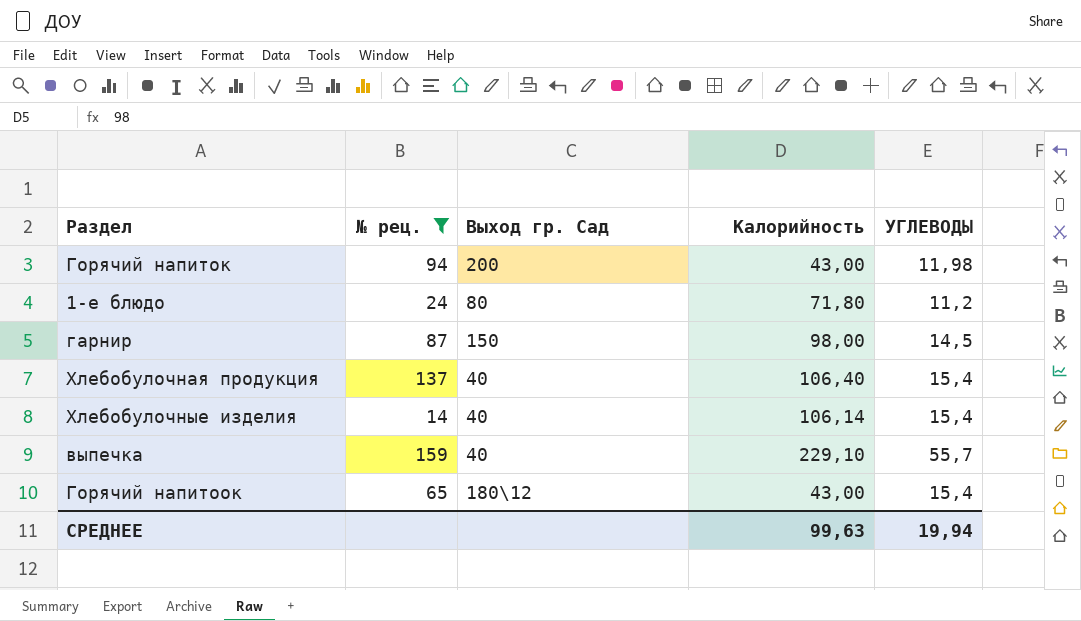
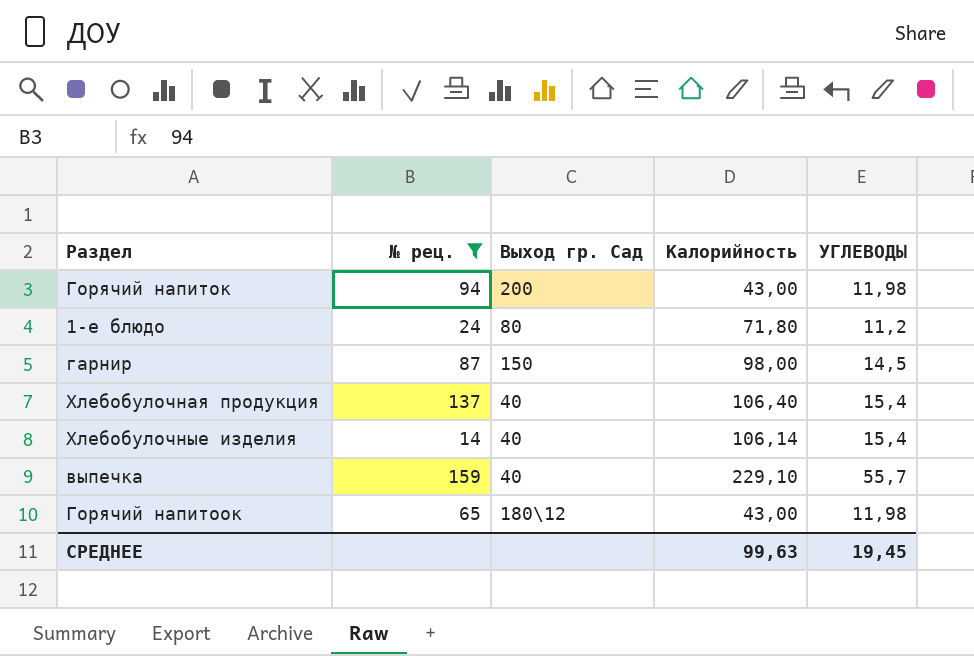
Горячий напитоок | УГЛЕВОДЫ: 15,4 -> 11,98
СРЕДНЕЕ | УГЛЕВОДЫ: 19,94 -> 19,45

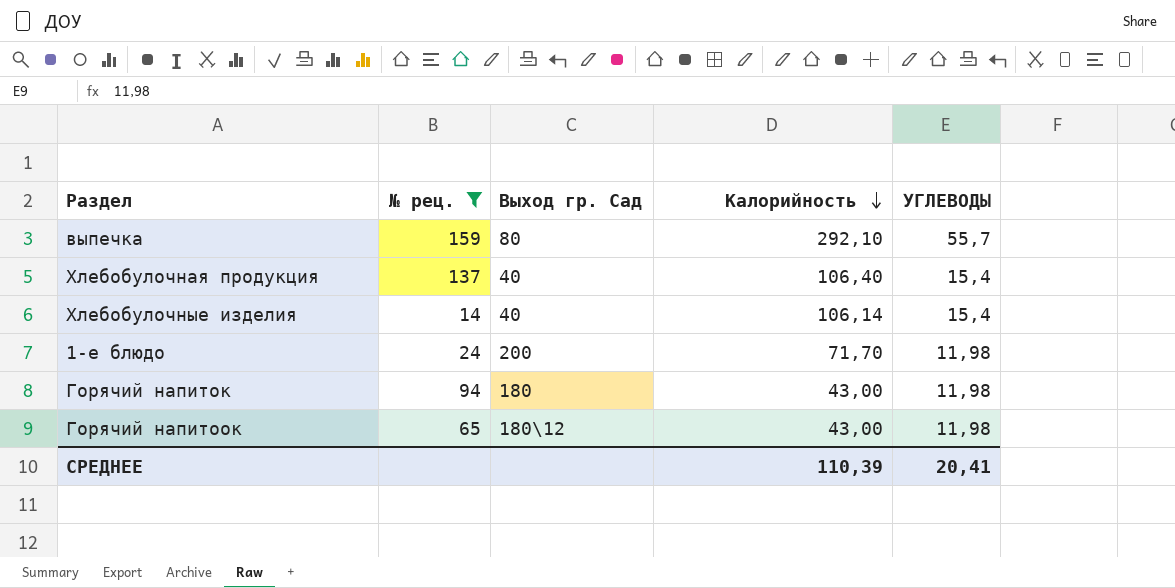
row order: none -> Калорийность descending
row гарнир: 87 | 150 | 98,00 | 14,5 -> none
выпечка | Выход гр. Сад: 40 -> 80
выпечка | Калорийность: 229,10 -> 292,10
1-е блюдо | Выход гр. Сад: 80 -> 200
1-е блюдо | Калорийность: 71,80 -> 71,70
1-е блюдо | УГЛЕВОДЫ: 11,2 -> 11,98
Горячий напиток | Выход гр. Сад: 200 -> 180
СРЕДНЕЕ | Калорийность: 99,63 -> 110,39
СРЕДНЕЕ | УГЛЕВОДЫ: 19,45 -> 20,41

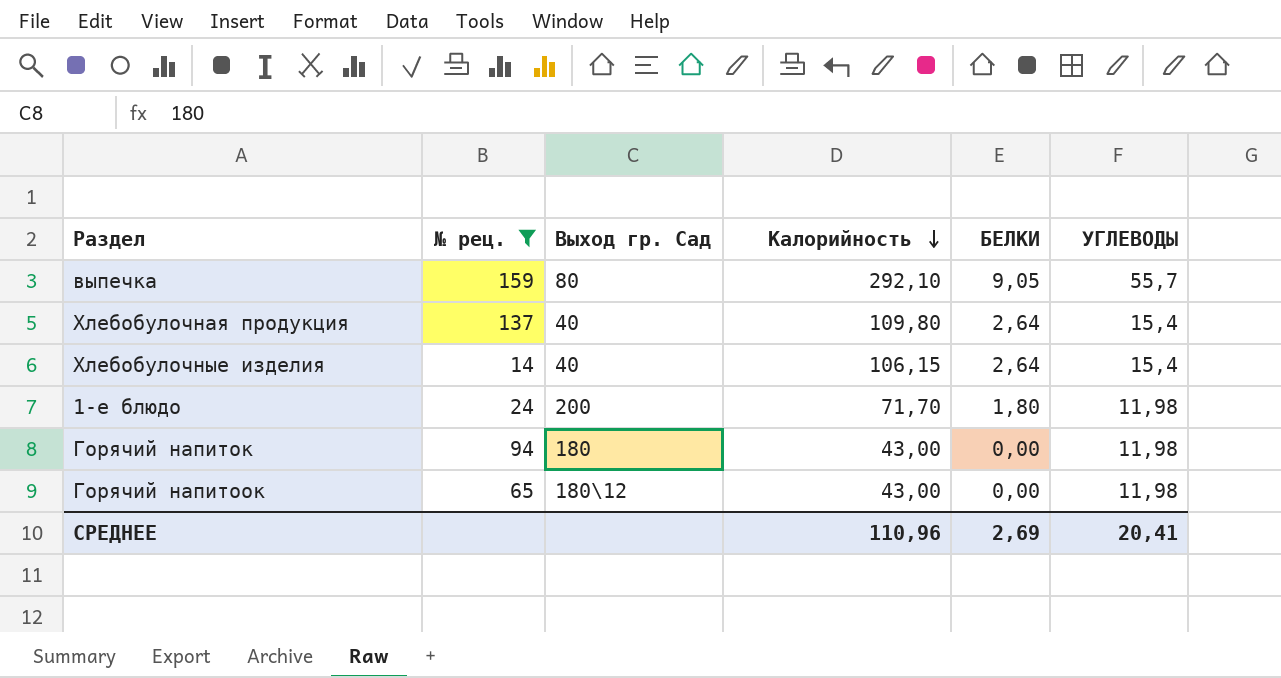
column БЕЛКИ | position: none -> 5
Хлебобулочная продукция | Калорийность: 106,40 -> 109,80
Хлебобулочные изделия | Калорийность: 106,14 -> 106,15
СРЕДНЕЕ | Калорийность: 110,39 -> 110,96

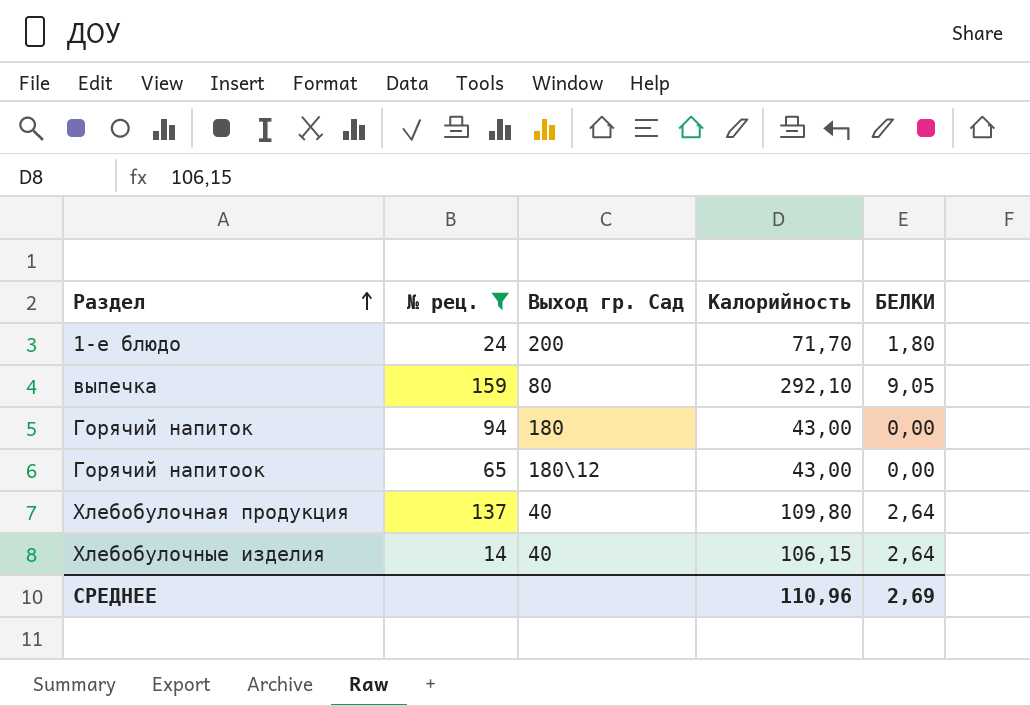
row order: Калорийность descending -> Раздел ascending
column УГЛЕВОДЫ | position: 6 -> none

